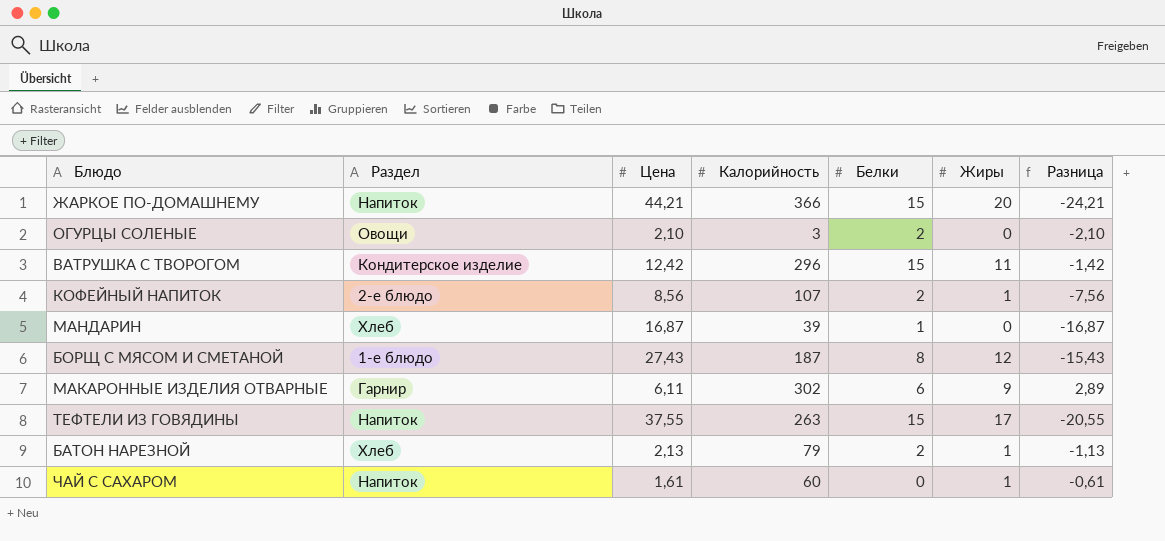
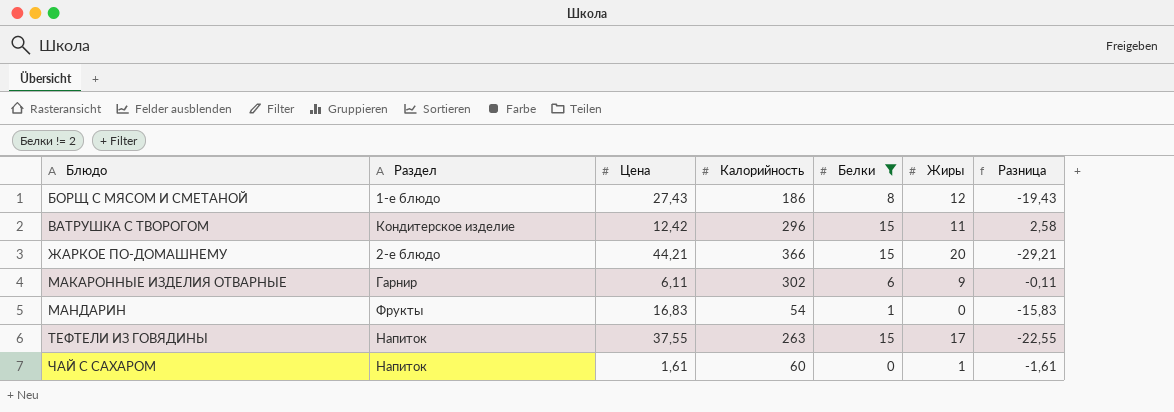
filter: none -> Белки != 2
row order: none -> Блюдо ascending
column Разница | formula: [Жиры] - [Цена] -> [Белки] - [Цена]
БОРЩ С МЯСОМ И СМЕТАНОЙ | Калорийность: 187 -> 186
ЖАРКОЕ ПО-ДОМАШНЕМУ | Раздел: Напиток -> 2-е блюдо
МАНДАРИН | Раздел: Хлеб -> Фрукты
МАНДАРИН | Цена: 16,87 -> 16,83
МАНДАРИН | Калорийность: 39 -> 54

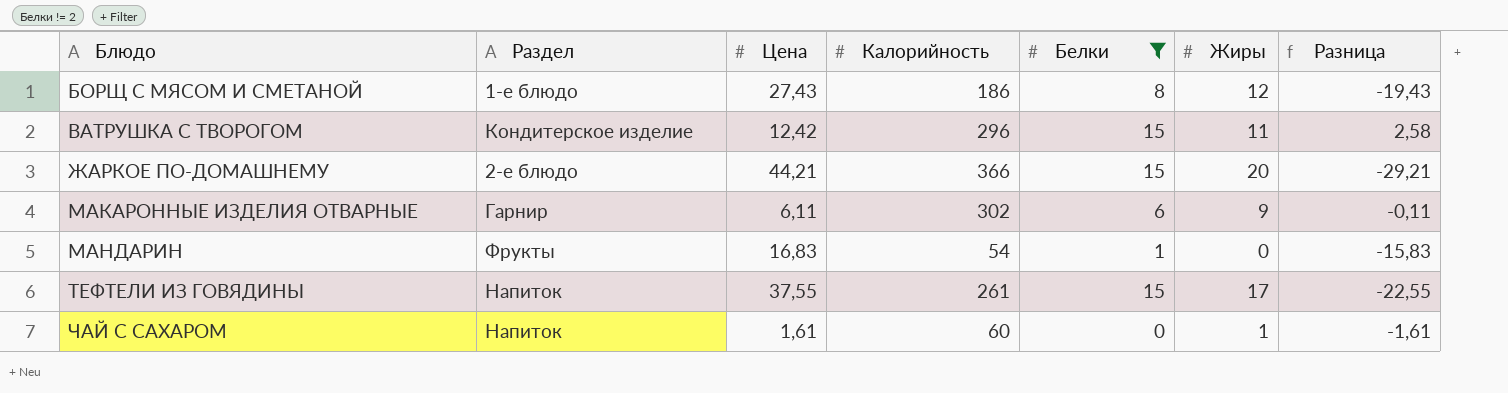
ТЕФТЕЛИ ИЗ ГОВЯДИНЫ | Калорийность: 263 -> 261

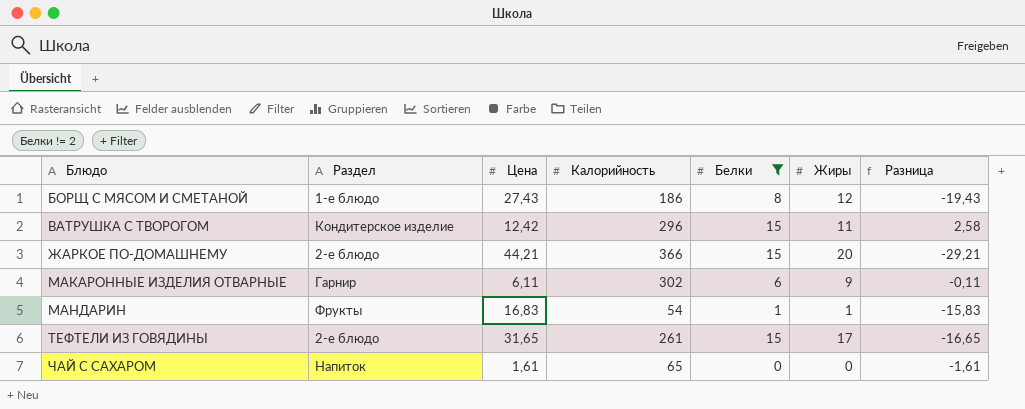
МАНДАРИН | Жиры: 0 -> 1
ТЕФТЕЛИ ИЗ ГОВЯДИНЫ | Раздел: Напиток -> 2-е блюдо
ТЕФТЕЛИ ИЗ ГОВЯДИНЫ | Цена: 37,55 -> 31,65
ТЕФТЕЛИ ИЗ ГОВЯДИНЫ | Разница: -22,55 -> -16,65
ЧАЙ С САХАРОМ | Калорийность: 60 -> 65
ЧАЙ С САХАРОМ | Жиры: 1 -> 0

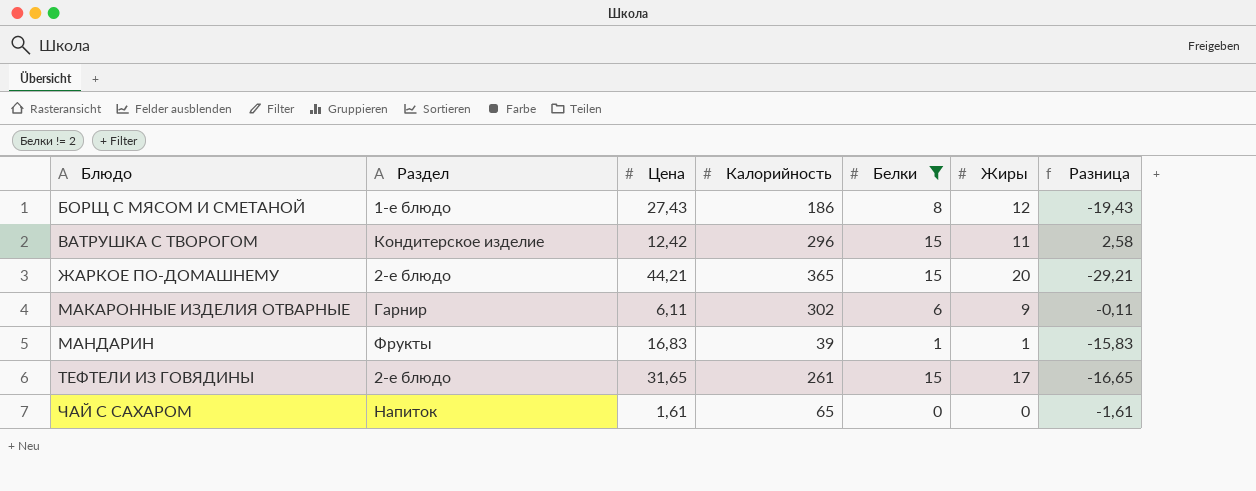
ЖАРКОЕ ПО-ДОМАШНЕМУ | Калорийность: 366 -> 365
МАНДАРИН | Калорийность: 54 -> 39

